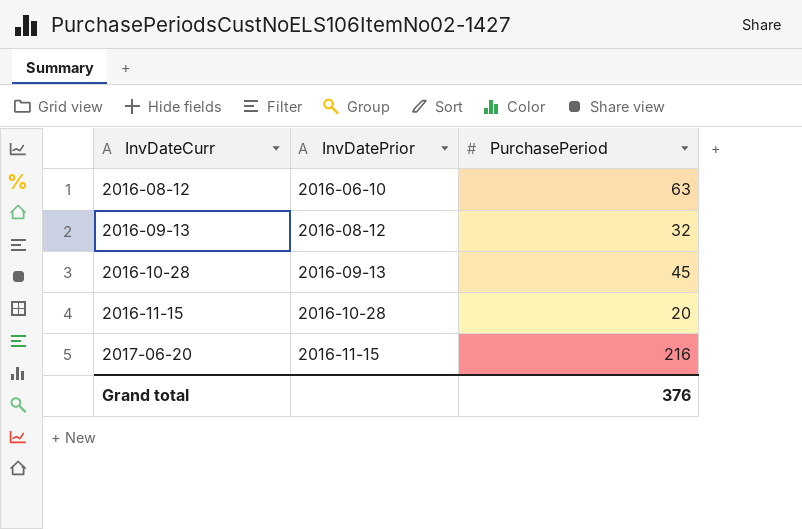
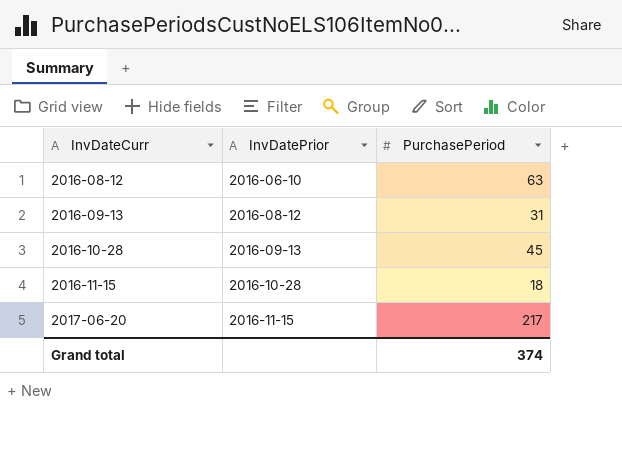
2016-09-13 | PurchasePeriod: 32 -> 31
2016-11-15 | PurchasePeriod: 20 -> 18
2017-06-20 | PurchasePeriod: 216 -> 217
Grand total | PurchasePeriod: 376 -> 374

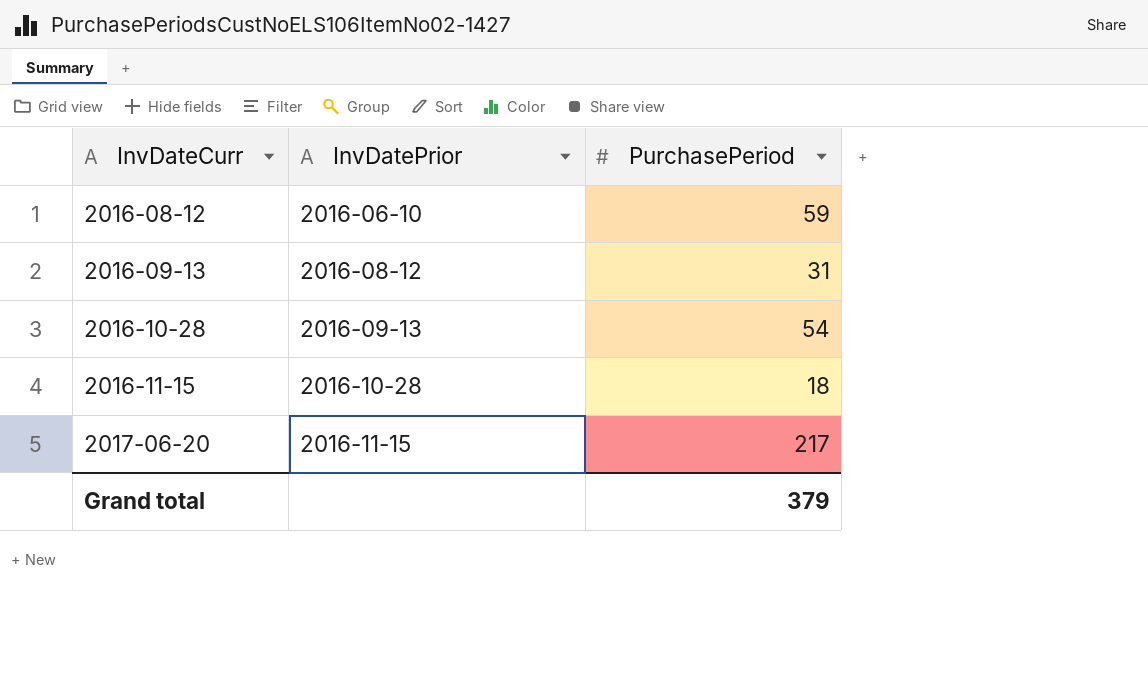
2016-08-12 | PurchasePeriod: 63 -> 59
2016-10-28 | PurchasePeriod: 45 -> 54
Grand total | PurchasePeriod: 374 -> 379

